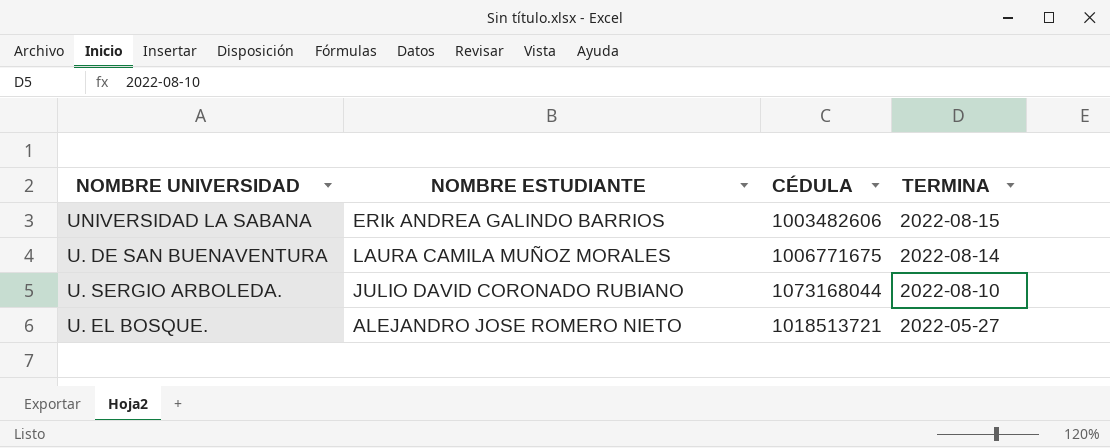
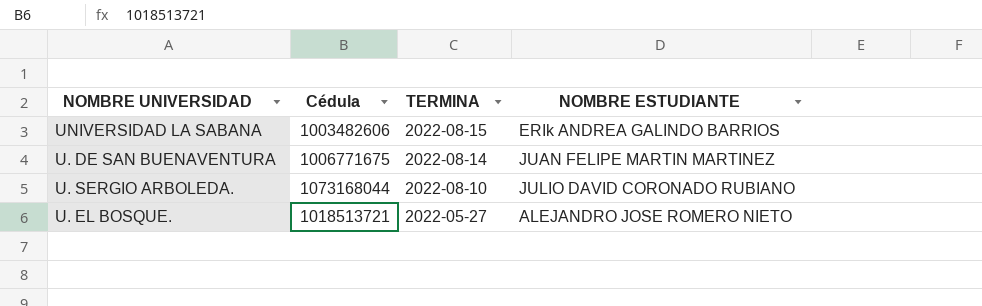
column name: CÉDULA -> Cédula
column NOMBRE ESTUDIANTE | position: 2 -> 4
U. DE SAN BUENAVENTURA | NOMBRE ESTUDIANTE: LAURA CAMILA MUÑOZ MORALES -> JUAN FELIPE MARTIN MARTINEZ

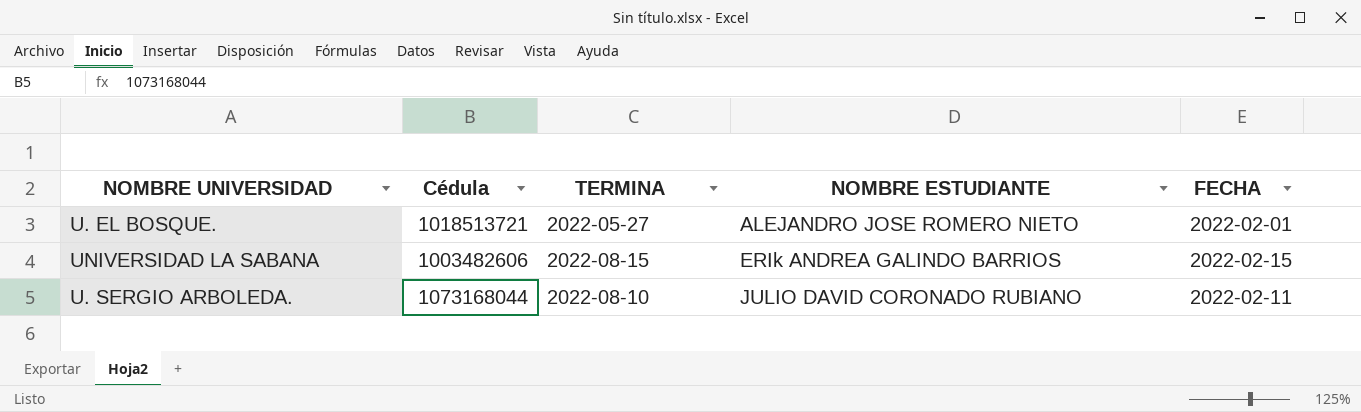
row order: TERMINA descending -> NOMBRE ESTUDIANTE ascending
column FECHA | position: none -> 5
row U. DE SAN BUENAVENTURA: 1006771675 | 2022-08-14 | JUAN FELIPE MARTIN MARTINEZ -> none

